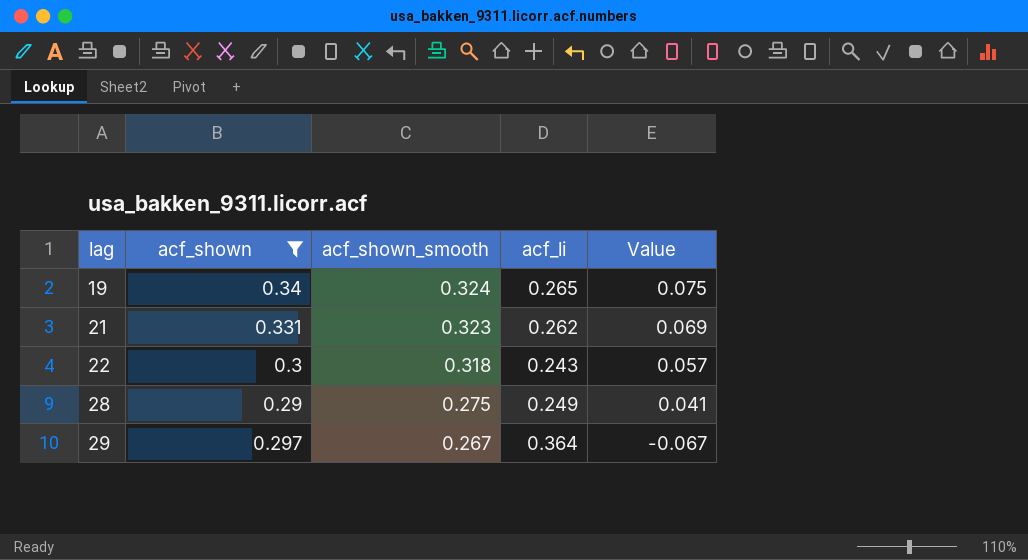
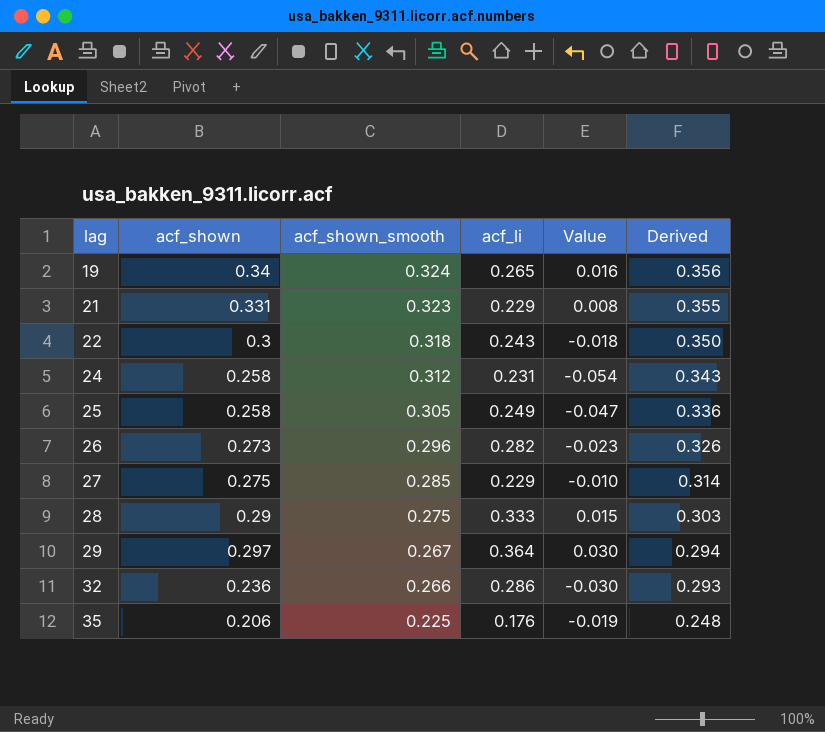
filter: acf_shown >= 0.29 -> none
column Value | formula: [acf_shown] - [acf_li] -> [acf_shown] - [acf_shown_smooth]
column Derived | formula: none -> [acf_shown_smooth] * 1.1
21 | acf_li: 0.262 -> 0.229
28 | acf_li: 0.249 -> 0.333

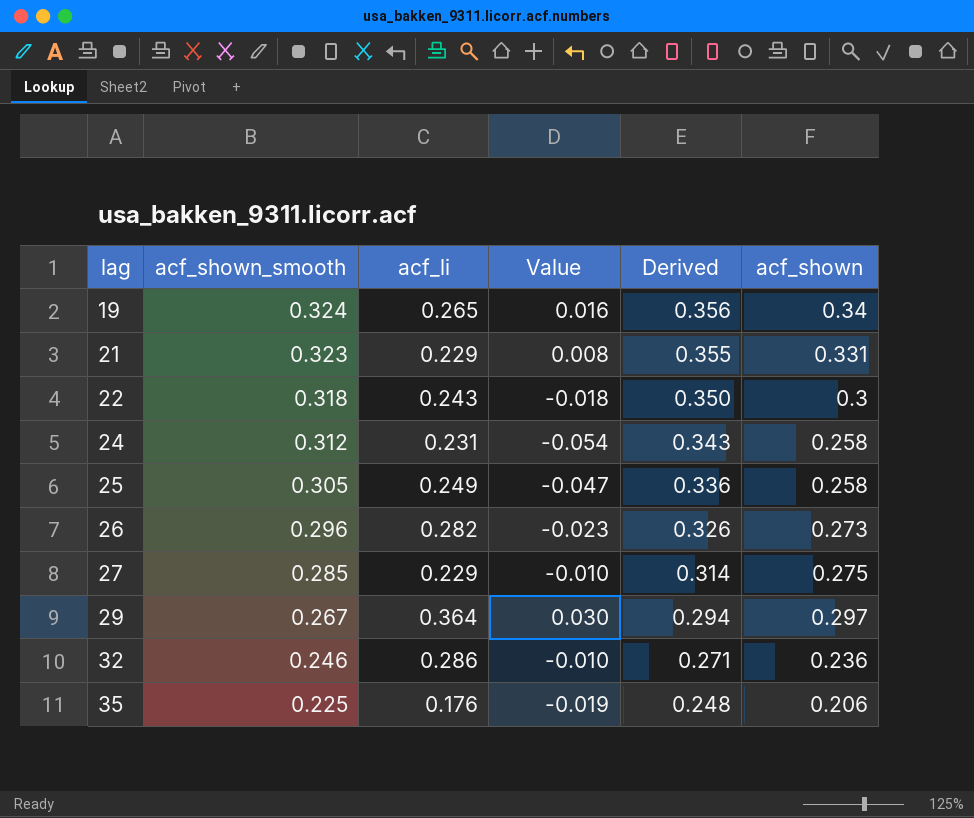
column acf_shown | position: 2 -> 6
row 28: 0.29 | 0.275 | 0.333 | 0.015 | 0.303 -> none
32 | acf_shown_smooth: 0.266 -> 0.246
32 | Value: -0.030 -> -0.010
32 | Derived: 0.293 -> 0.271

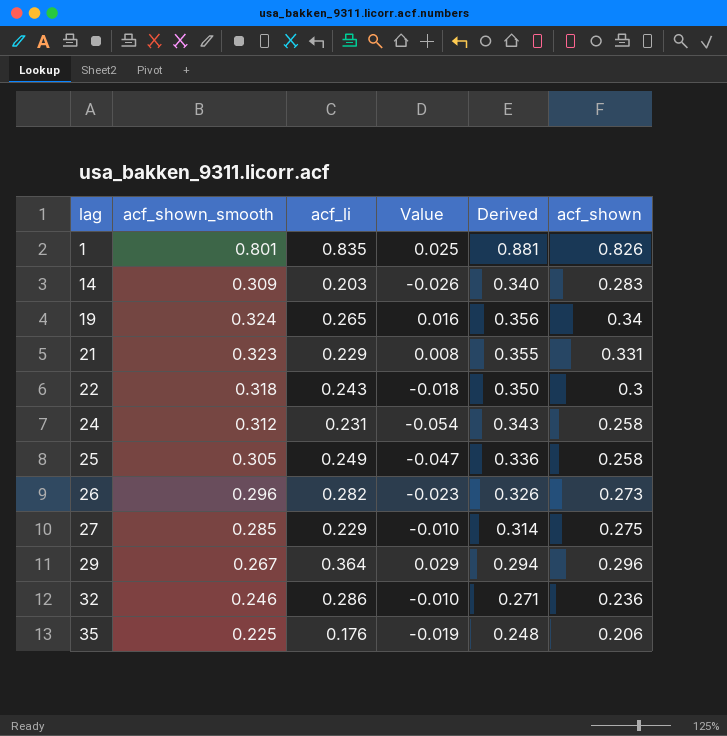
row 1: none -> 0.801 | 0.835 | 0.025 | 0.881 | 0.826
row 14: none -> 0.309 | 0.203 | -0.026 | 0.340 | 0.283
29 | Value: 0.030 -> 0.029
29 | acf_shown: 0.297 -> 0.296

